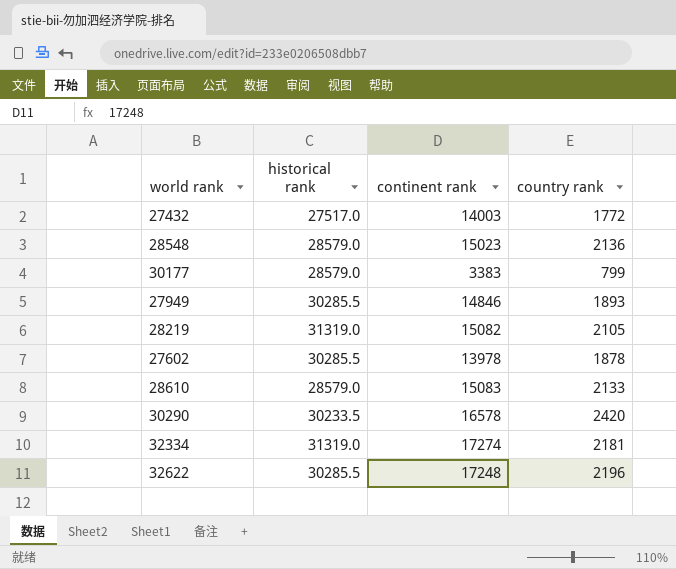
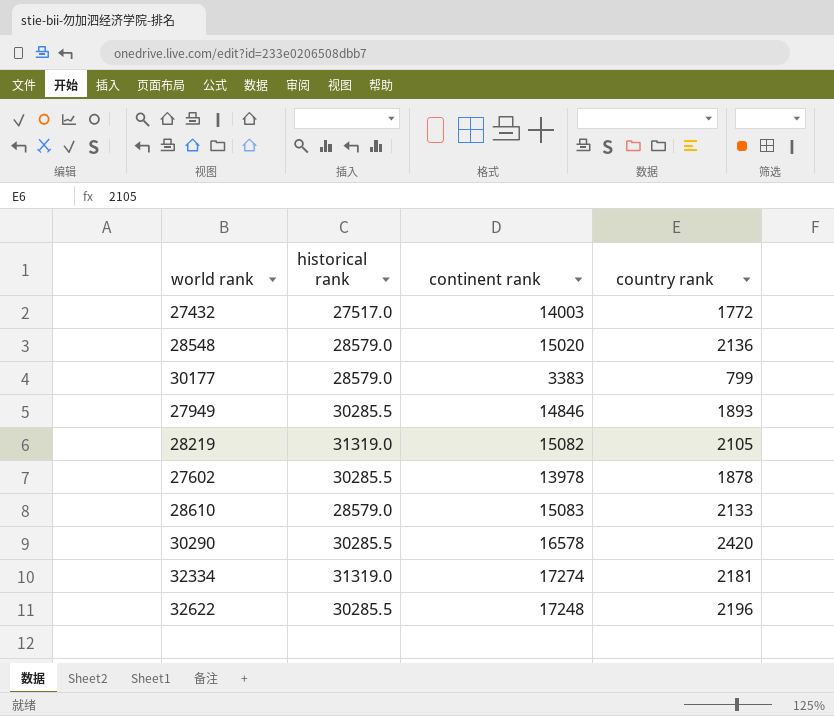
28548 | continent rank: 15023 -> 15020
30290 | historical rank: 30233.5 -> 30285.5

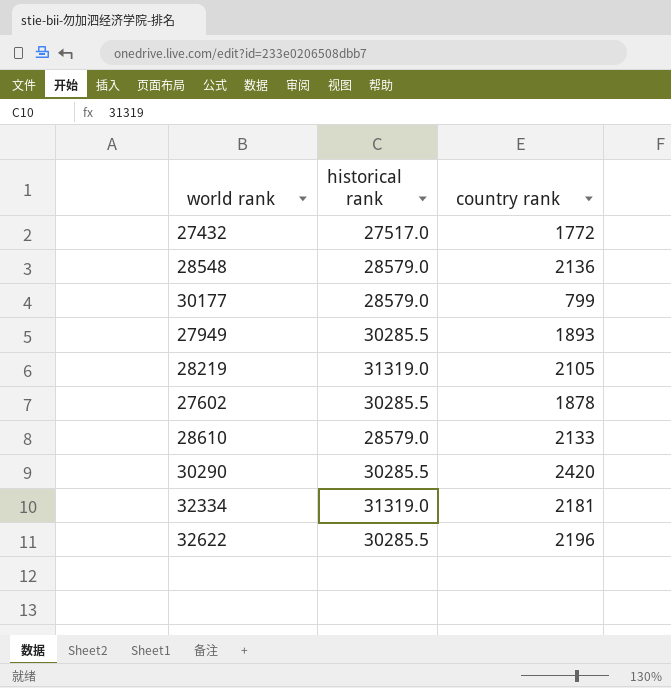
column continent rank | position: 3 -> none

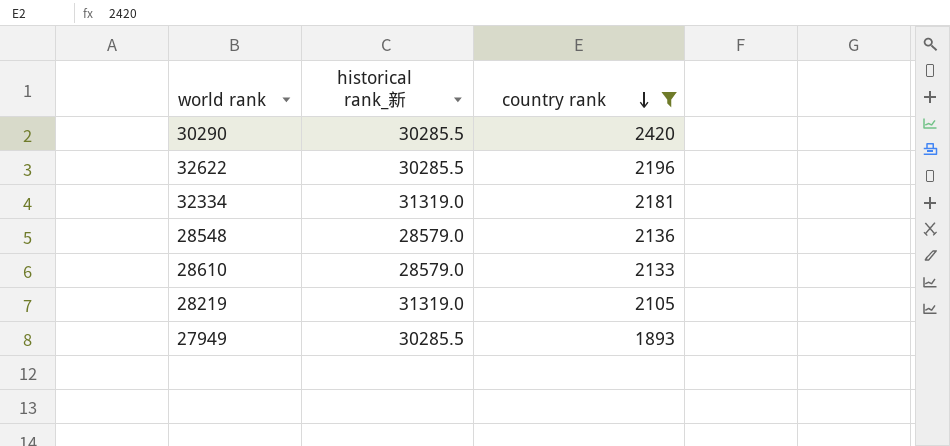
filter: none -> country rank >= 1893
row order: none -> country rank descending
column name: historical rank -> historical rank_新

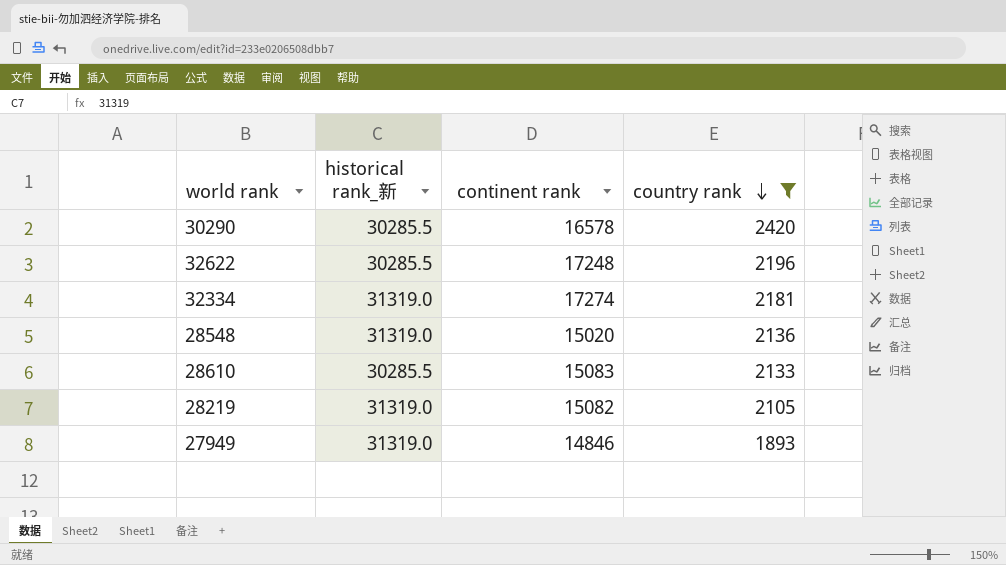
column continent rank | position: none -> 3
28548 | historical rank_新: 28579.0 -> 31319.0
28610 | historical rank_新: 28579.0 -> 30285.5
27949 | historical rank_新: 30285.5 -> 31319.0

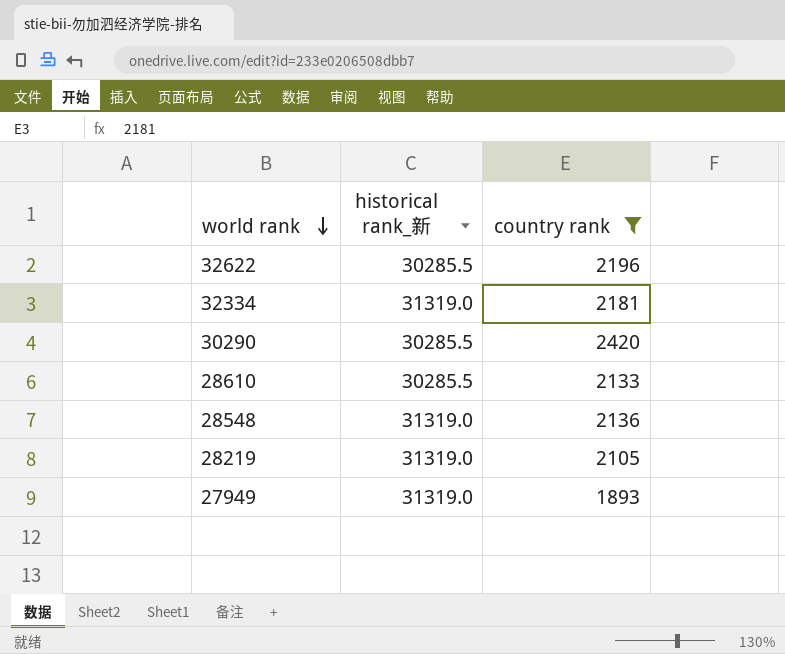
row order: country rank descending -> world rank descending
column continent rank | position: 3 -> none

